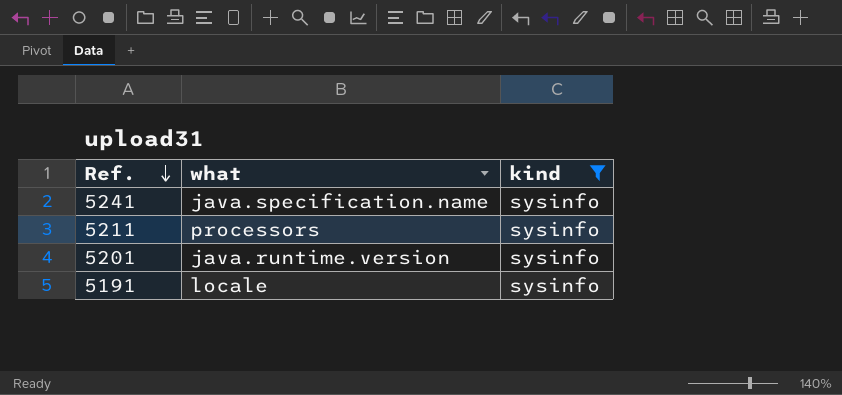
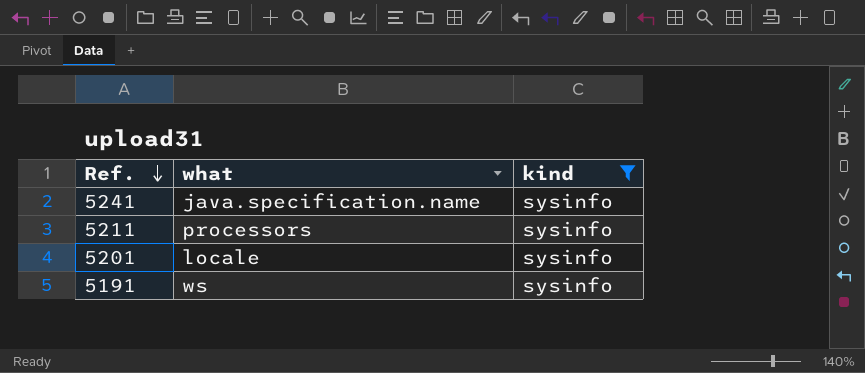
5201 | what: java.runtime.version -> locale
5191 | what: locale -> ws

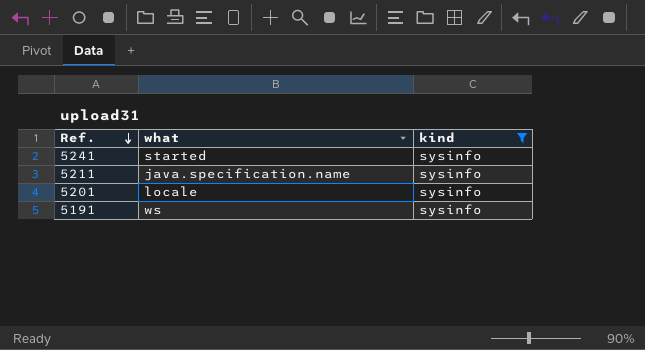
5241 | what: java.specification.name -> started
5211 | what: processors -> java.specification.name

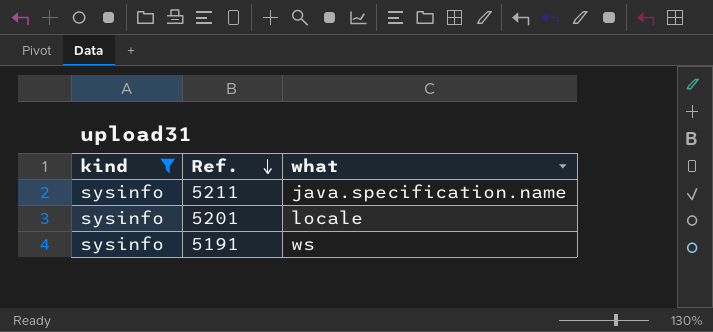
column kind | position: 3 -> 1
row 5241: started | sysinfo -> none

